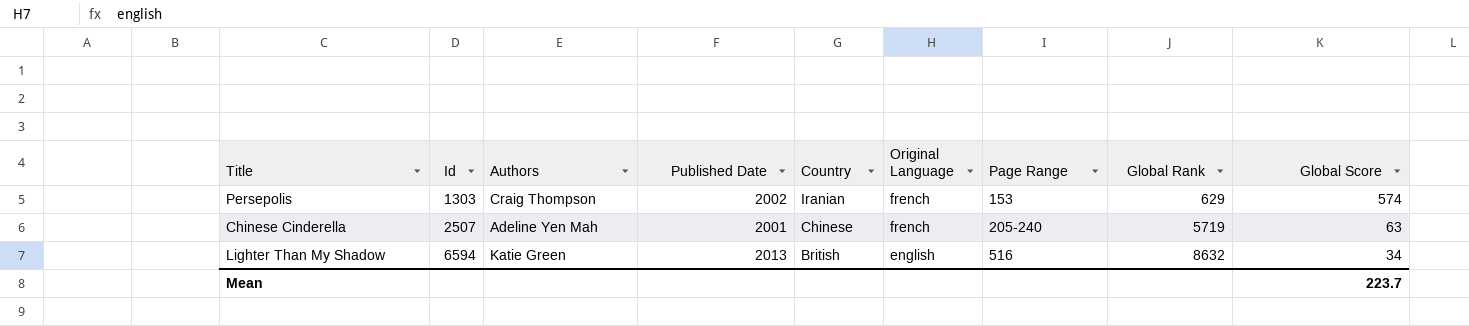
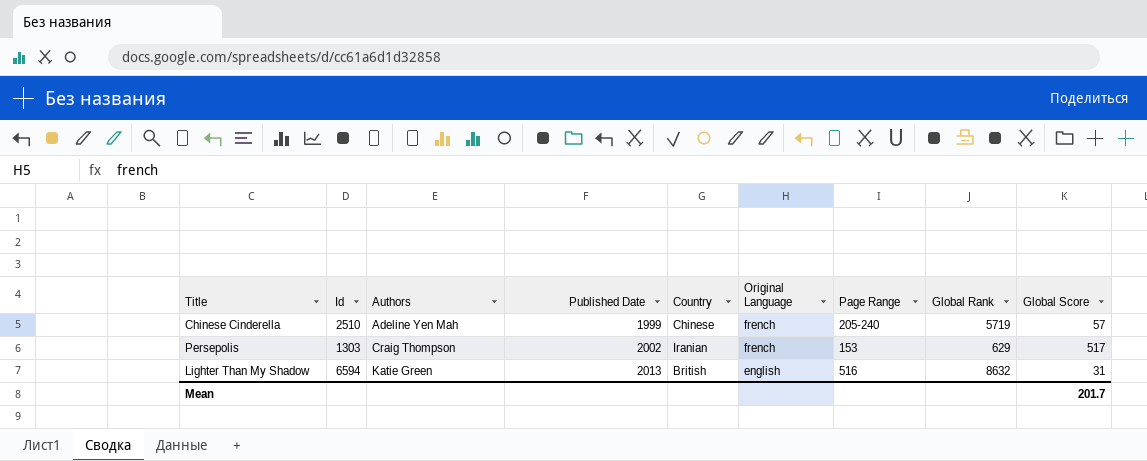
row order: Id ascending -> Authors ascending
Chinese Cinderella | Id: 2507 -> 2510
Chinese Cinderella | Published Date: 2001 -> 1999
Chinese Cinderella | Global Score: 63 -> 57
Persepolis | Global Score: 574 -> 517
Lighter Than My Shadow | Global Score: 34 -> 31
Mean | Global Score: 223.7 -> 201.7

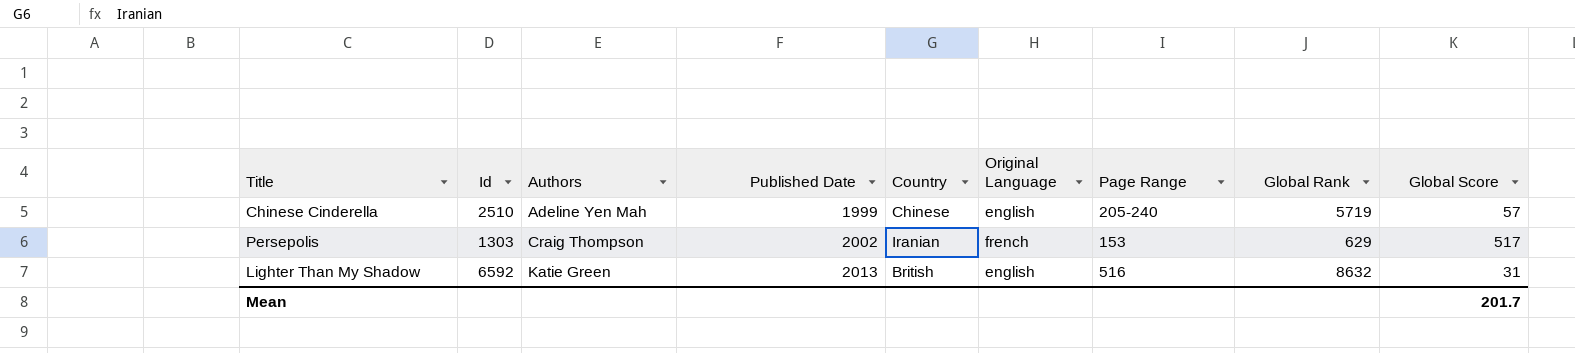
Chinese Cinderella | Original Language: french -> english
Lighter Than My Shadow | Id: 6594 -> 6592

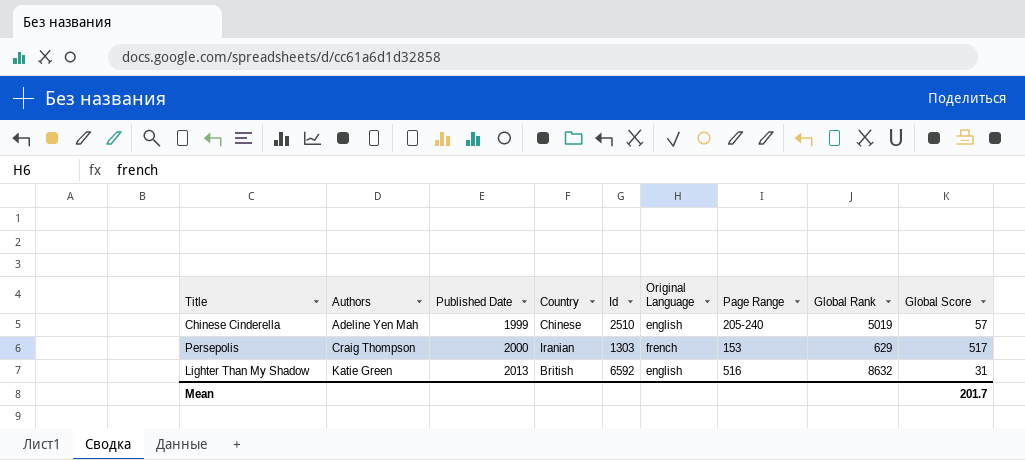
column Id | position: 2 -> 5
Chinese Cinderella | Global Rank: 5719 -> 5019
Persepolis | Published Date: 2002 -> 2000

